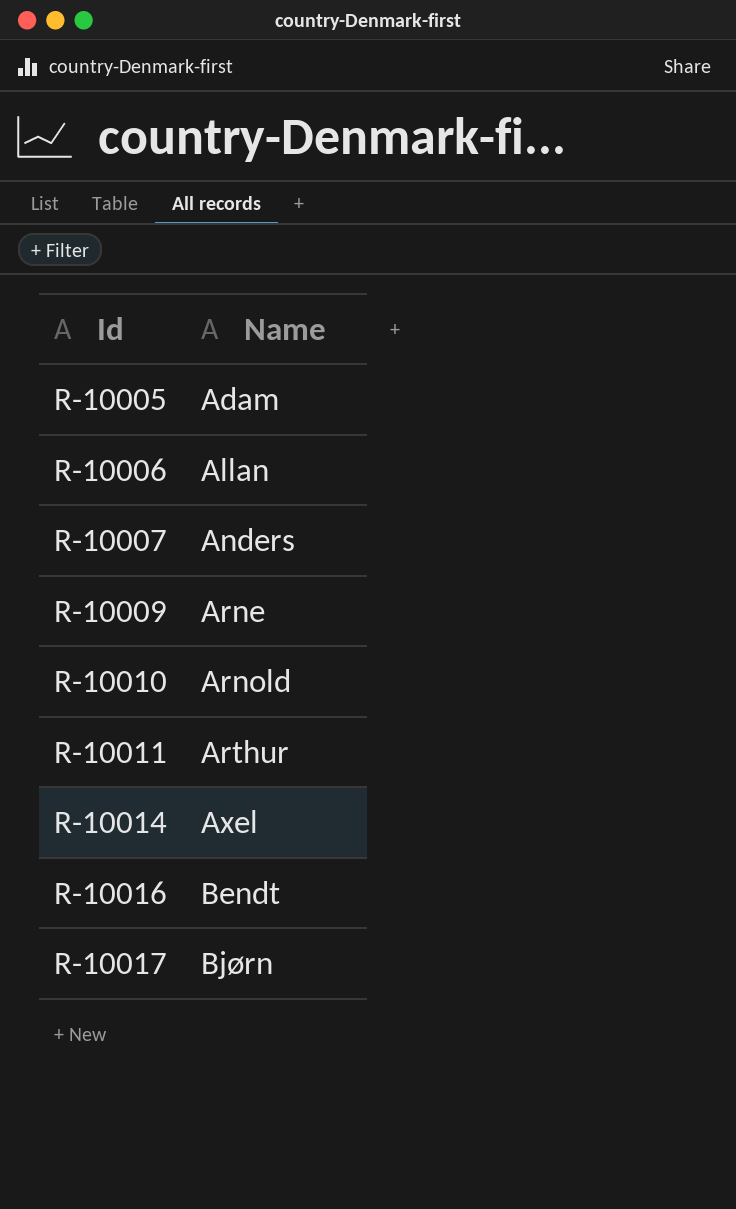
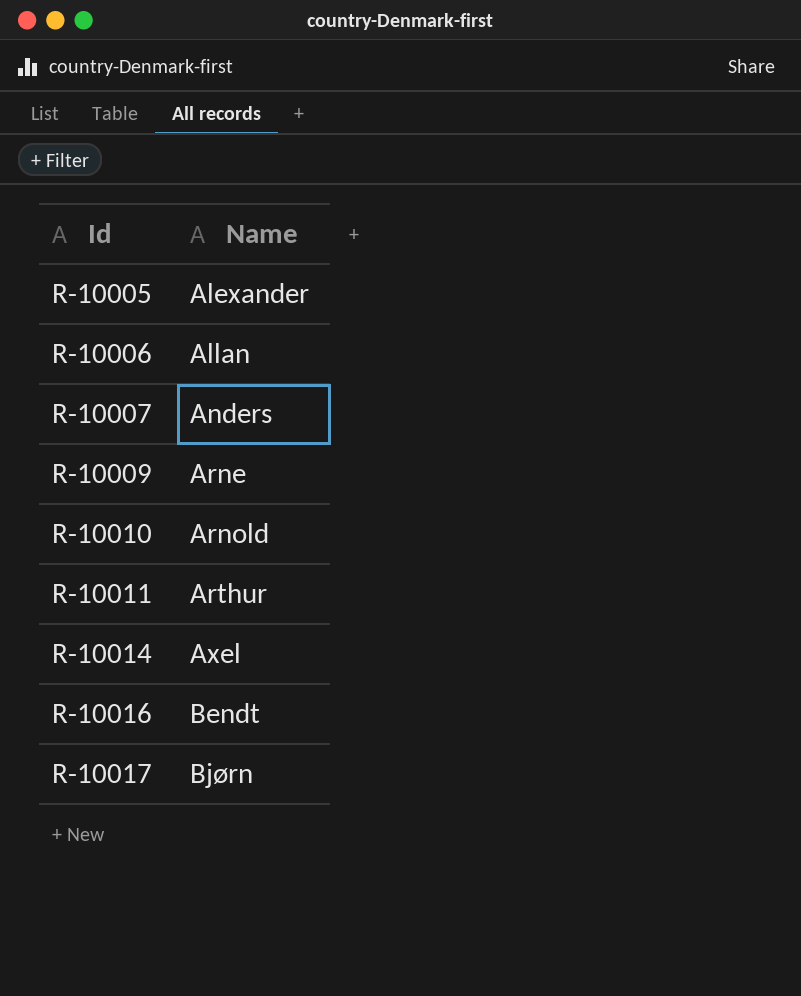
R-10005 | Name: Adam -> Alexander

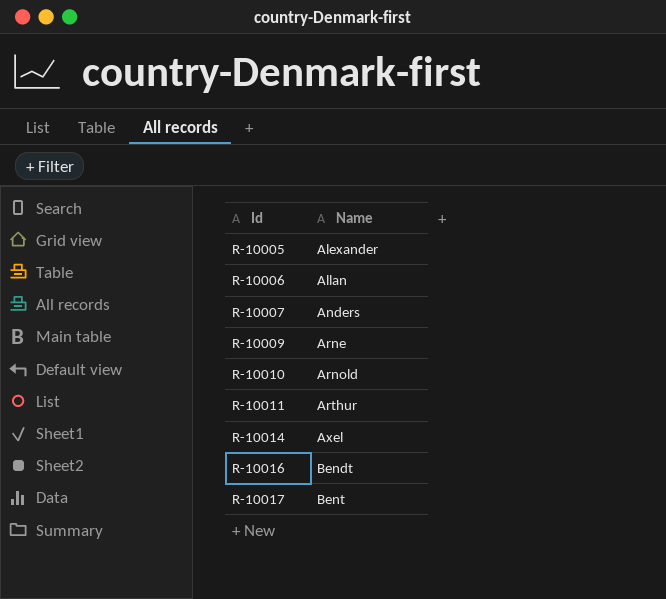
R-10017 | Name: Bjørn -> Bent

